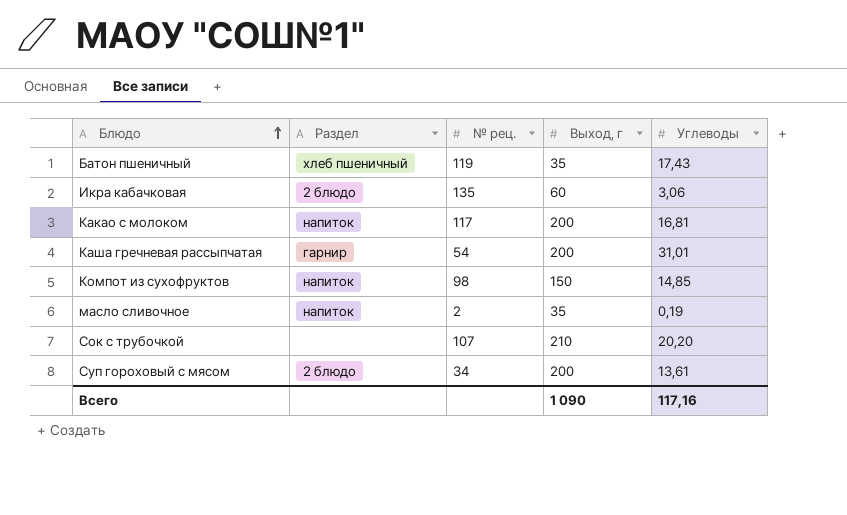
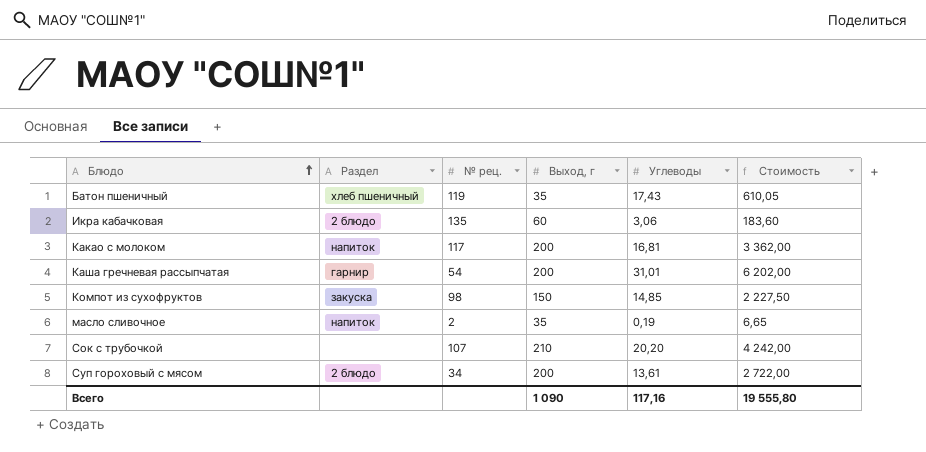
column Стоимость | formula: none -> [Выход, г] * [Углеводы]
Компот из сухофруктов | Раздел: напиток -> закуска

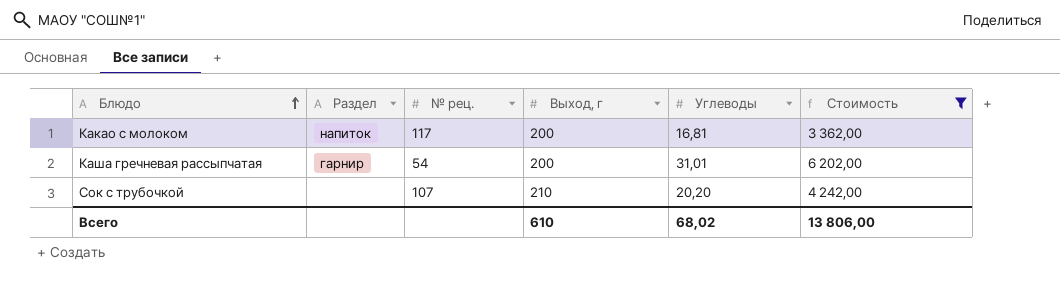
filter: none -> Стоимость >= 3 362,00
Всего | Выход, г: 1 090 -> 610
Всего | Углеводы: 117,16 -> 68,02
Всего | Стоимость: 19 555,80 -> 13 806,00

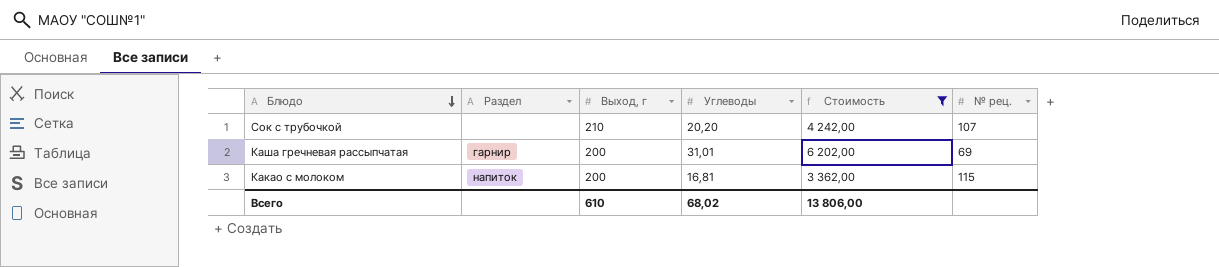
row order: Блюдо ascending -> Блюдо descending
column № рец. | position: 3 -> 6
Каша гречневая рассыпчатая | № рец.: 54 -> 69
Какао с молоком | № рец.: 117 -> 115

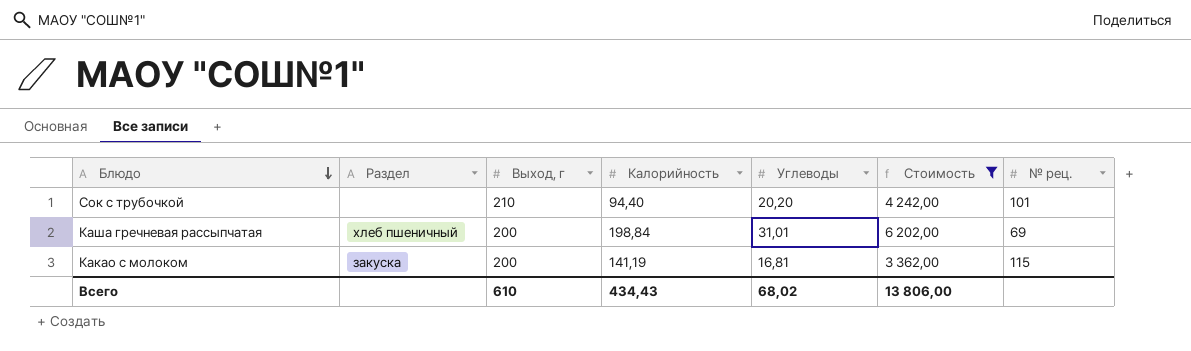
column Калорийность | position: none -> 4
Сок с трубочкой | № рец.: 107 -> 101
Каша гречневая рассыпчатая | Раздел: гарнир -> хлеб пшеничный
Какао с молоком | Раздел: напиток -> закуска

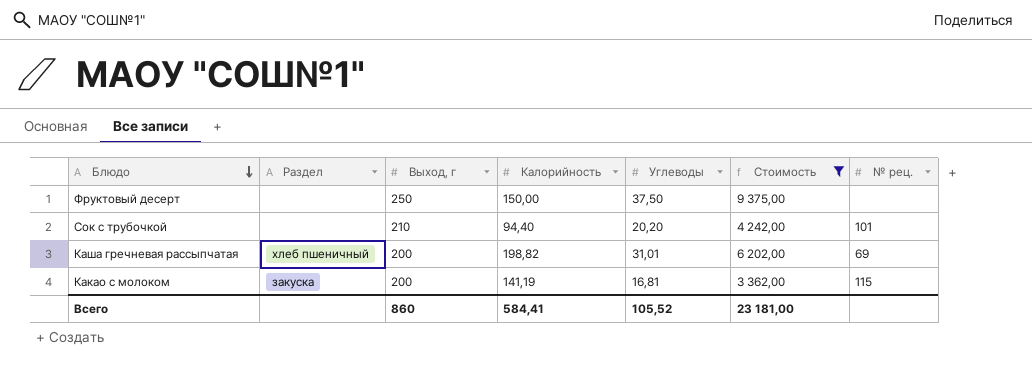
row Фруктовый десерт: none -> none | 250 | 150,00 | 37,50 | 9 375,00 | none
Каша гречневая рассыпчатая | Калорийность: 198,84 -> 198,82
Всего | Выход, г: 610 -> 860
Всего | Калорийность: 434,43 -> 584,41
Всего | Углеводы: 68,02 -> 105,52
Всего | Стоимость: 13 806,00 -> 23 181,00

